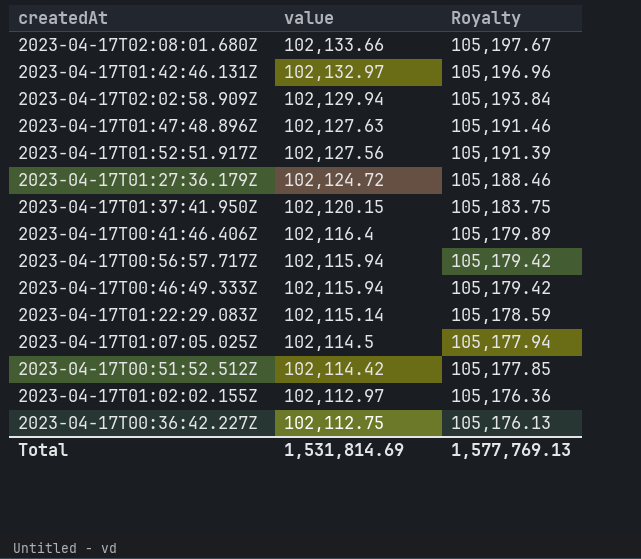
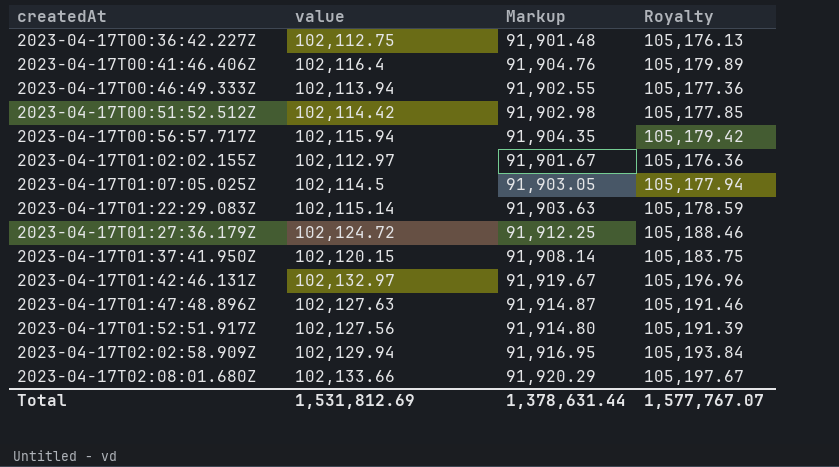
row order: value descending -> createdAt ascending
column Markup | formula: none -> [value] * 0.9
2023-04-17T00:46:49.333Z | value: 102,115.94 -> 102,113.94
2023-04-17T00:46:49.333Z | Royalty: 105,179.42 -> 105,177.36
Total | value: 1,531,814.69 -> 1,531,812.69
Total | Royalty: 1,577,769.13 -> 1,577,767.07

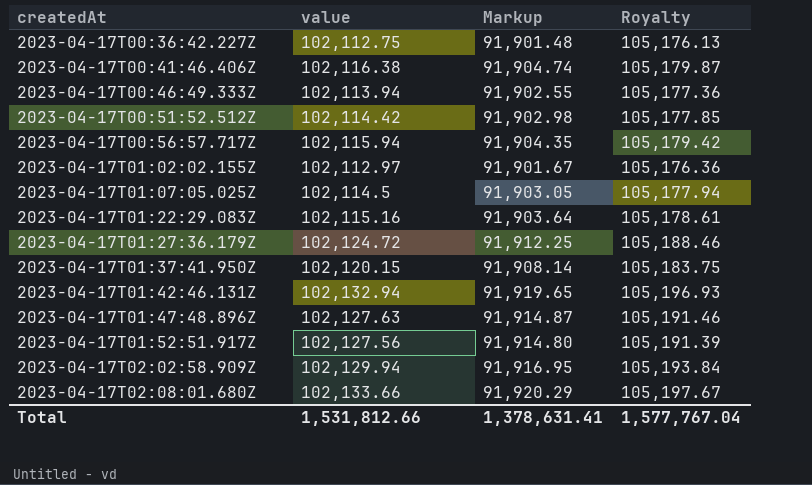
2023-04-17T00:41:46.406Z | value: 102,116.4 -> 102,116.38
2023-04-17T00:41:46.406Z | Markup: 91,904.76 -> 91,904.74
2023-04-17T00:41:46.406Z | Royalty: 105,179.89 -> 105,179.87
2023-04-17T01:22:29.083Z | value: 102,115.14 -> 102,115.16
2023-04-17T01:22:29.083Z | Markup: 91,903.63 -> 91,903.64
2023-04-17T01:22:29.083Z | Royalty: 105,178.59 -> 105,178.61
2023-04-17T01:42:46.131Z | value: 102,132.97 -> 102,132.94
2023-04-17T01:42:46.131Z | Markup: 91,919.67 -> 91,919.65
2023-04-17T01:42:46.131Z | Royalty: 105,196.96 -> 105,196.93
Total | value: 1,531,812.69 -> 1,531,812.66
Total | Markup: 1,378,631.44 -> 1,378,631.41
Total | Royalty: 1,577,767.07 -> 1,577,767.04

